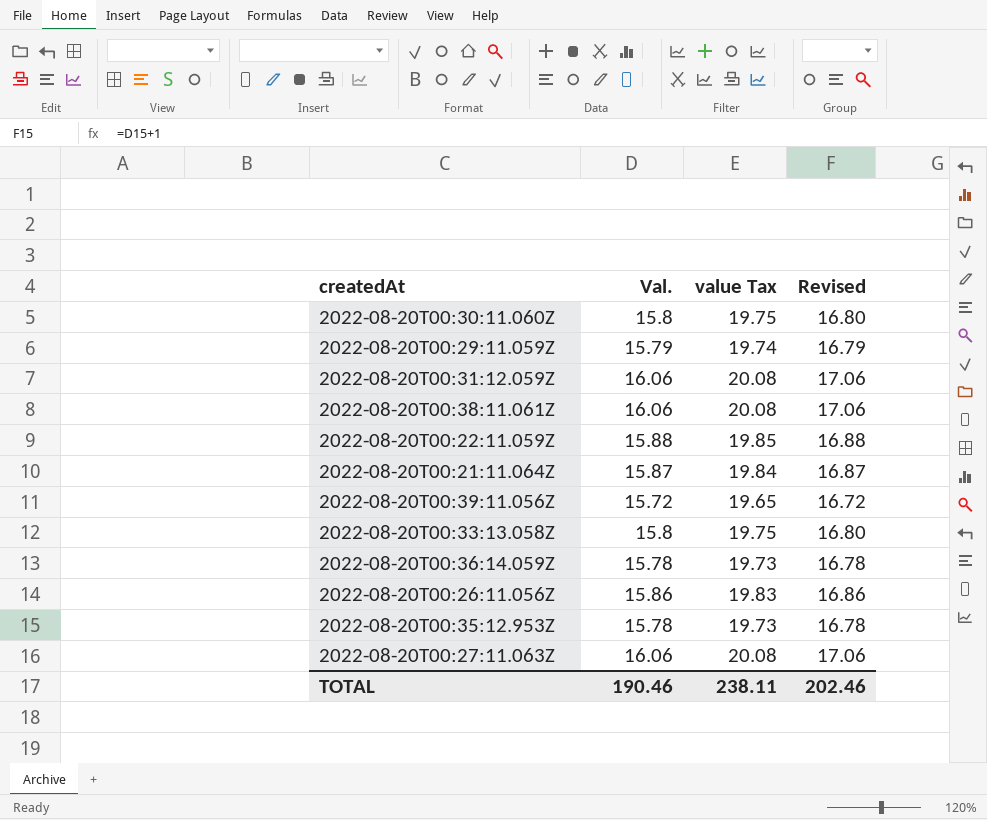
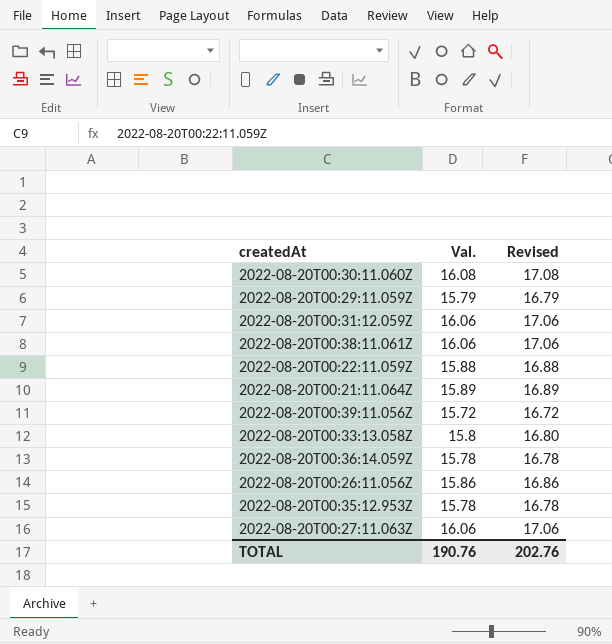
column value Tax | formula: [Val.] * 1.25 -> none
2022-08-20T00:30:11.060Z | Val.: 15.8 -> 16.08
2022-08-20T00:30:11.060Z | Revised: 16.80 -> 17.08
2022-08-20T00:21:11.064Z | Val.: 15.87 -> 15.89
2022-08-20T00:21:11.064Z | Revised: 16.87 -> 16.89
TOTAL | Val.: 190.46 -> 190.76
TOTAL | Revised: 202.46 -> 202.76

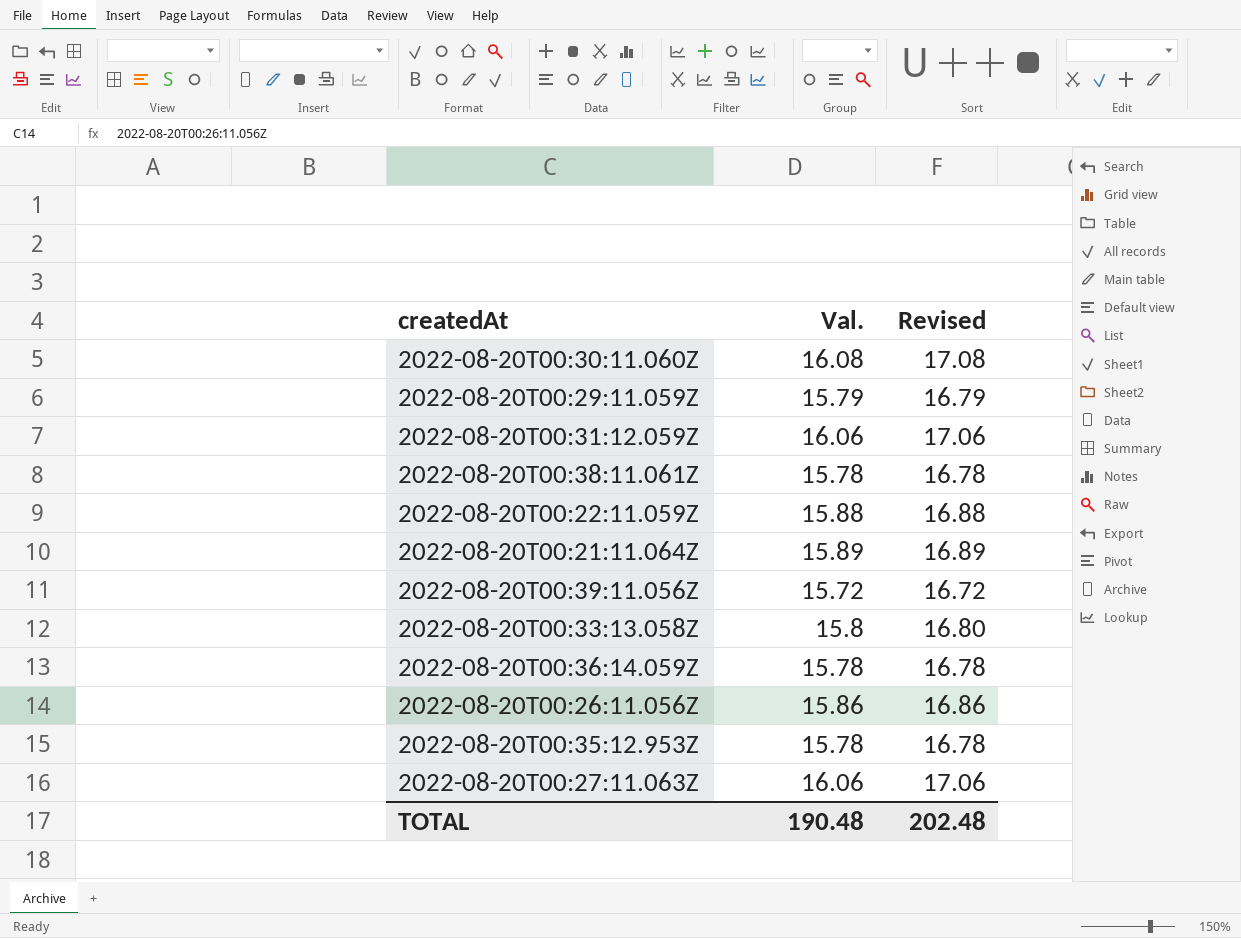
2022-08-20T00:38:11.061Z | Val.: 16.06 -> 15.78
2022-08-20T00:38:11.061Z | Revised: 17.06 -> 16.78
TOTAL | Val.: 190.76 -> 190.48
TOTAL | Revised: 202.76 -> 202.48

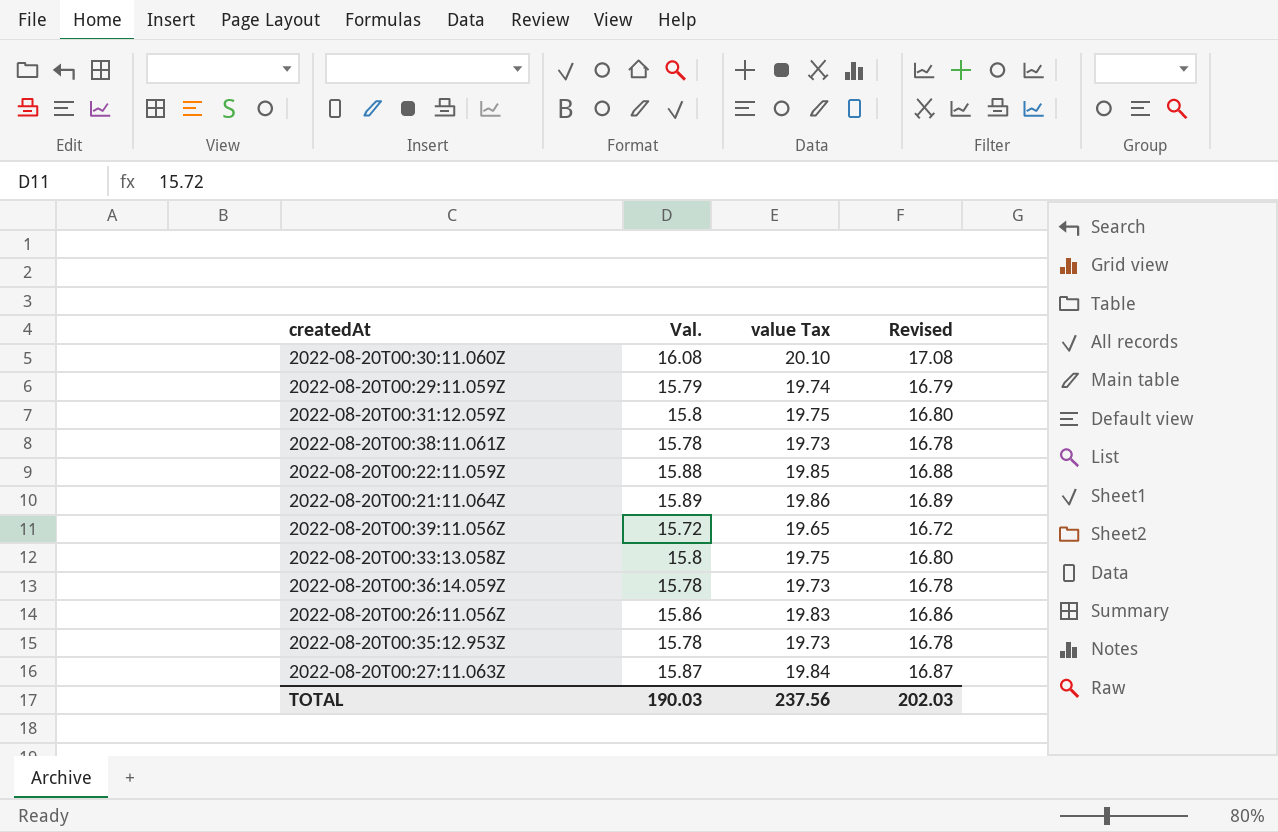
column value Tax | formula: none -> [Val.] * 1.25
2022-08-20T00:31:12.059Z | Val.: 16.06 -> 15.8
2022-08-20T00:31:12.059Z | Revised: 17.06 -> 16.80
2022-08-20T00:27:11.063Z | Val.: 16.06 -> 15.87
2022-08-20T00:27:11.063Z | Revised: 17.06 -> 16.87
TOTAL | Val.: 190.48 -> 190.03
TOTAL | Revised: 202.48 -> 202.03

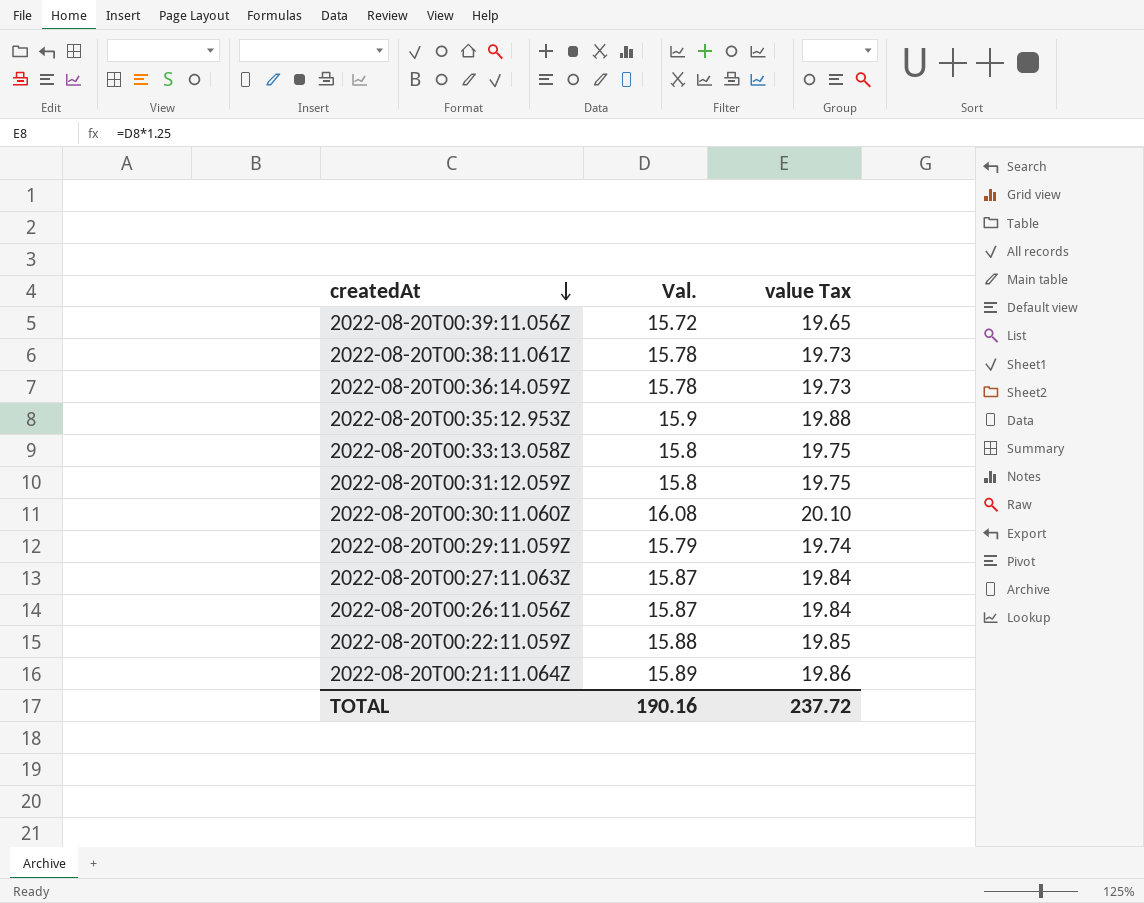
row order: none -> createdAt descending
column Revised | formula: [Val.] + 1 -> none
2022-08-20T00:35:12.953Z | Val.: 15.78 -> 15.9
2022-08-20T00:35:12.953Z | value Tax: 19.73 -> 19.88
2022-08-20T00:26:11.056Z | Val.: 15.86 -> 15.87
2022-08-20T00:26:11.056Z | value Tax: 19.83 -> 19.84
TOTAL | Val.: 190.03 -> 190.16
TOTAL | value Tax: 237.56 -> 237.72

